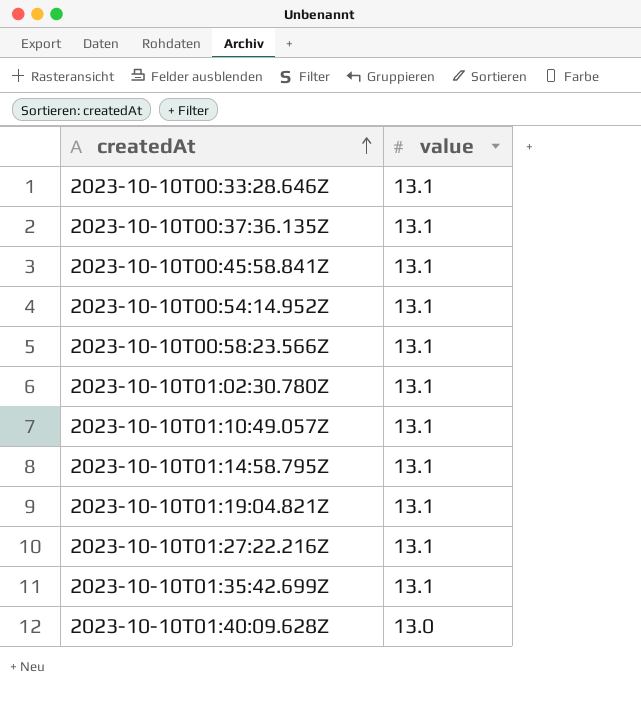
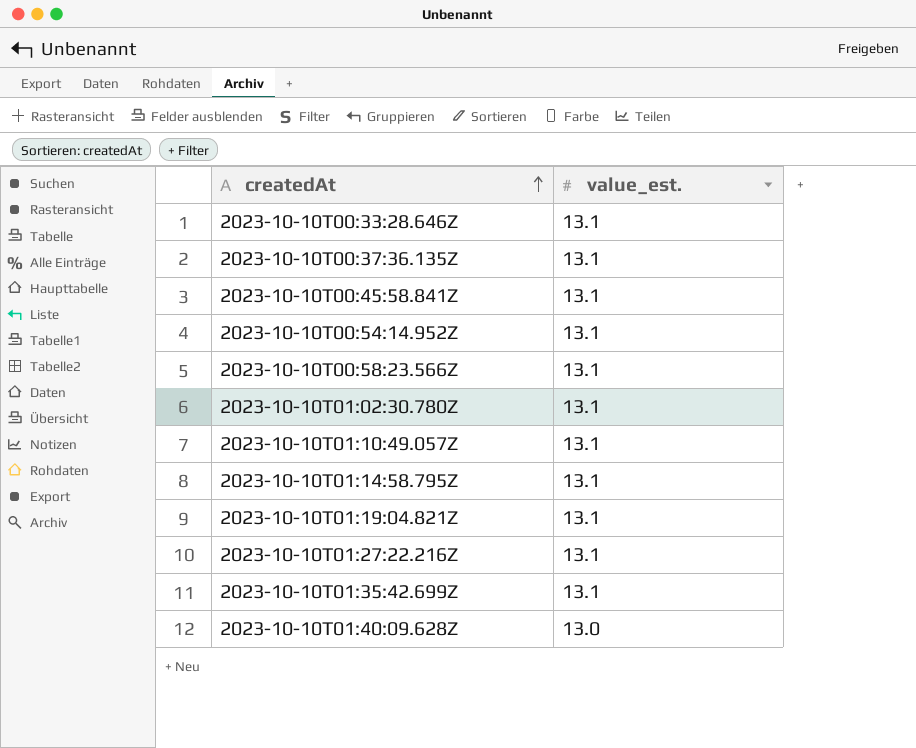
column name: value -> value_est.

